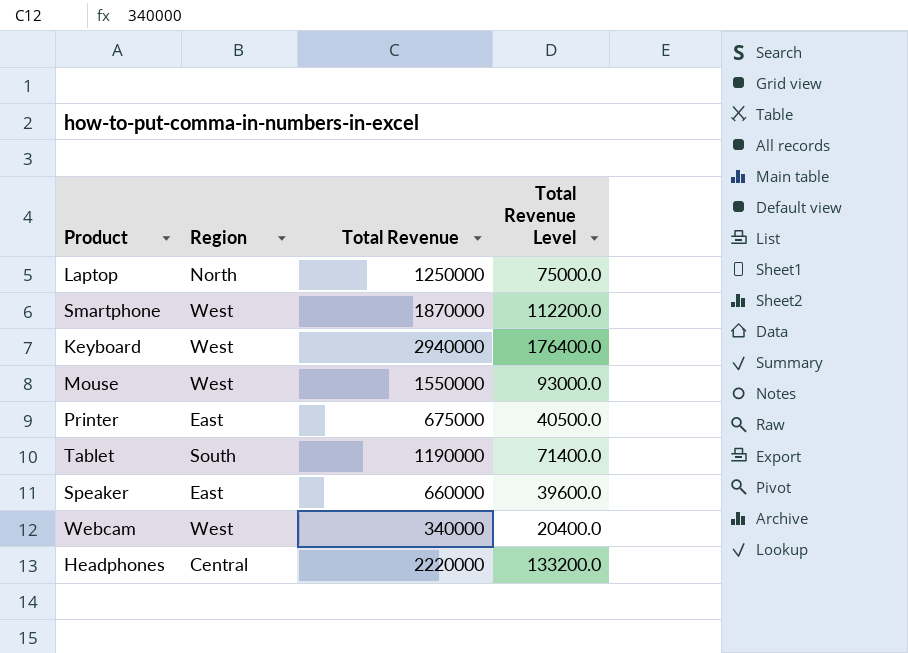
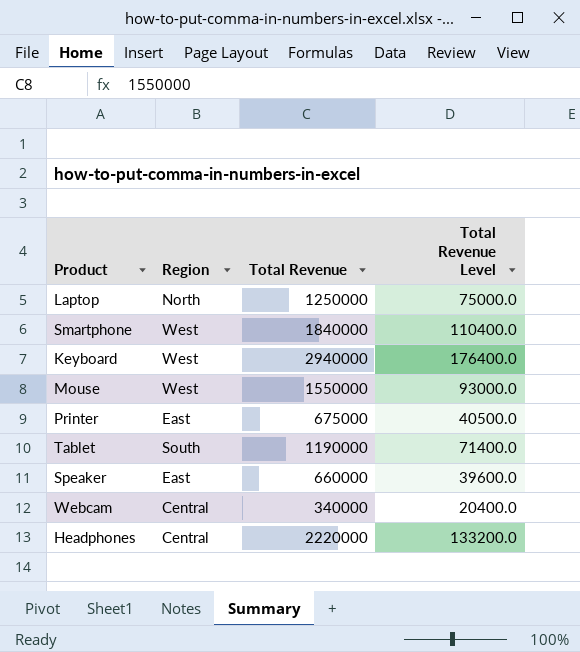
Smartphone | Total Revenue: 1870000 -> 1840000
Smartphone | Total Revenue Level: 112200.0 -> 110400.0
Webcam | Region: West -> Central

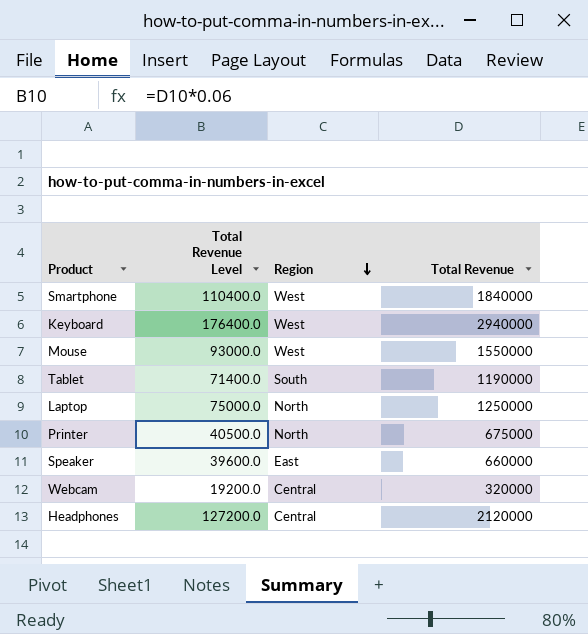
row order: none -> Region descending
column Total Revenue Level | position: 4 -> 2
Printer | Region: East -> North
Webcam | Total Revenue Level: 20400.0 -> 19200.0
Webcam | Total Revenue: 340000 -> 320000
Headphones | Total Revenue Level: 133200.0 -> 127200.0
Headphones | Total Revenue: 2220000 -> 2120000

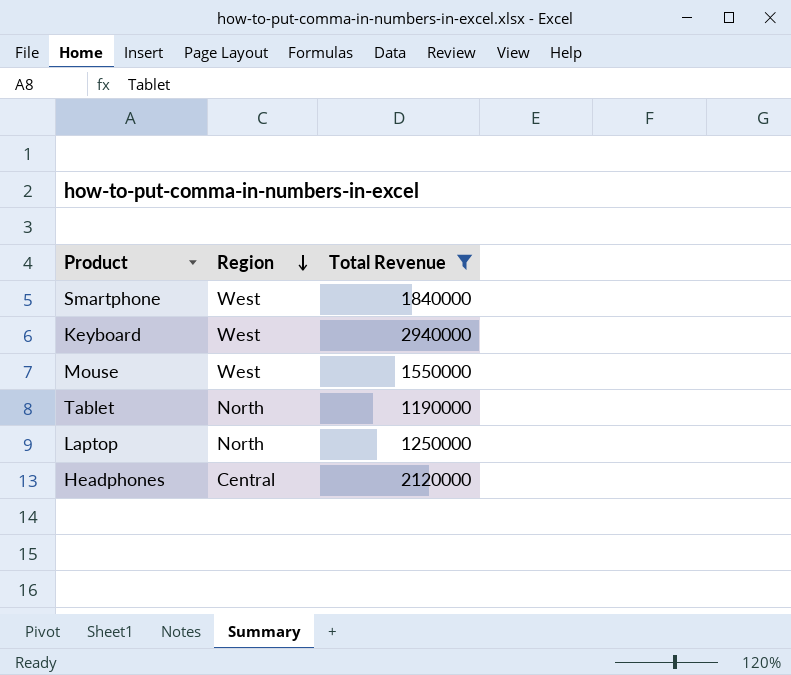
filter: none -> Total Revenue >= 1190000
column Total Revenue Level | formula: [Total Revenue] * 0.06 -> none
Tablet | Region: South -> North

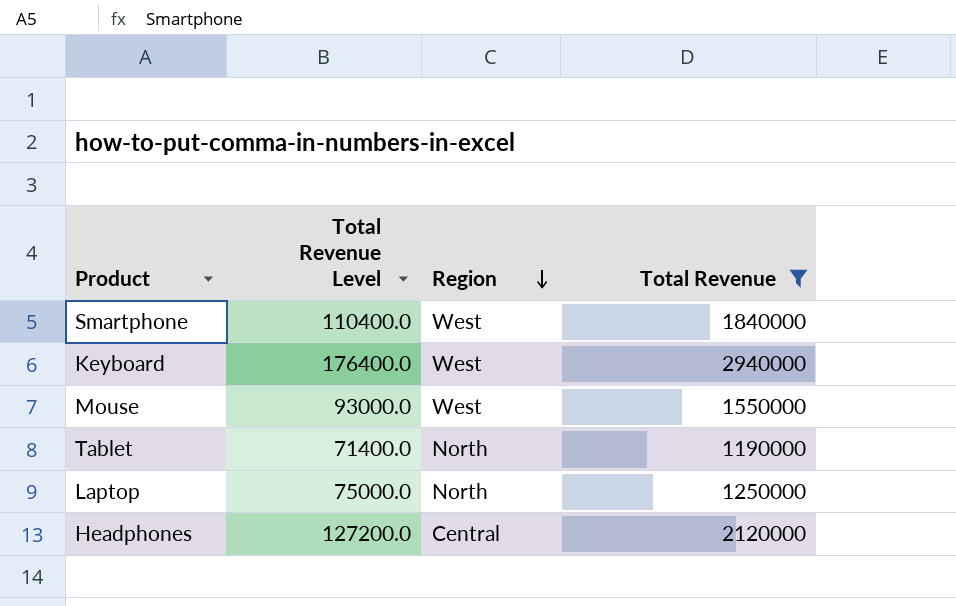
column Total Revenue Level | formula: none -> [Total Revenue] * 0.06

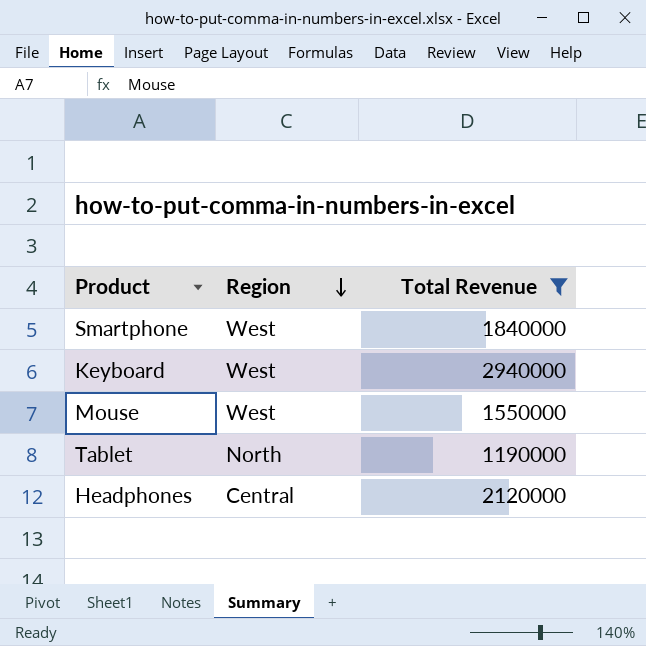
column Total Revenue Level | formula: [Total Revenue] * 0.06 -> none
row Laptop: 75000.0 | North | 1250000 -> none

